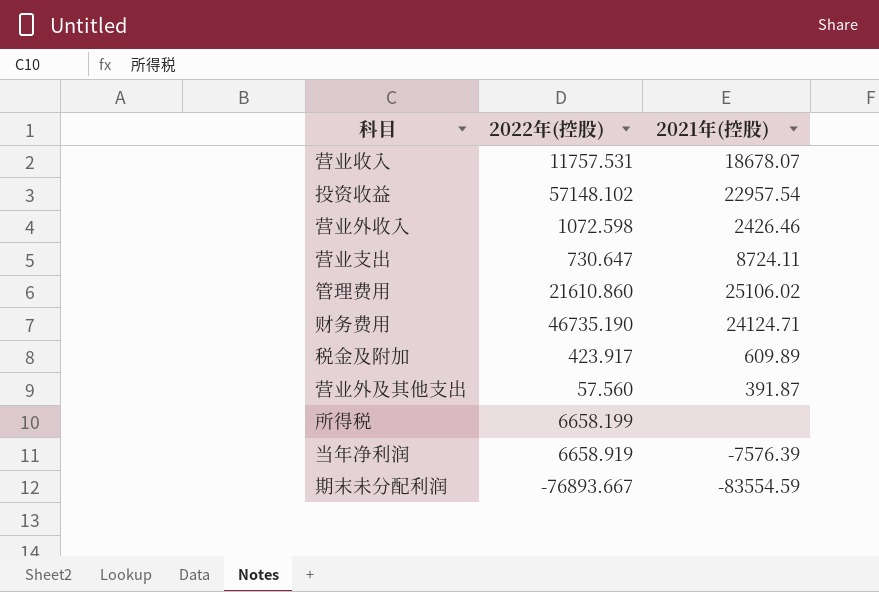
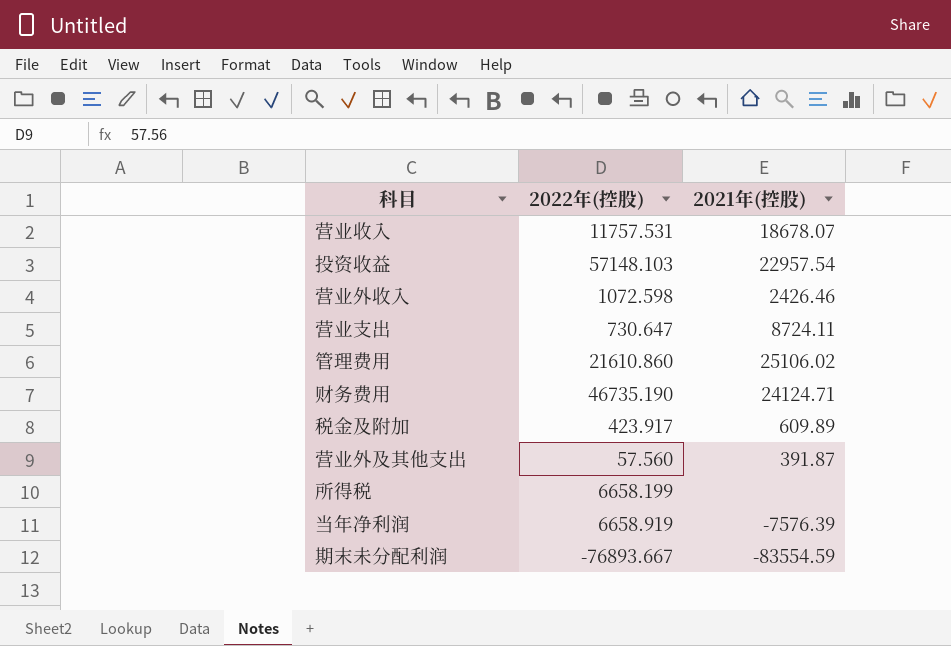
投资收益 | 2022年(控股): 57148.102 -> 57148.103

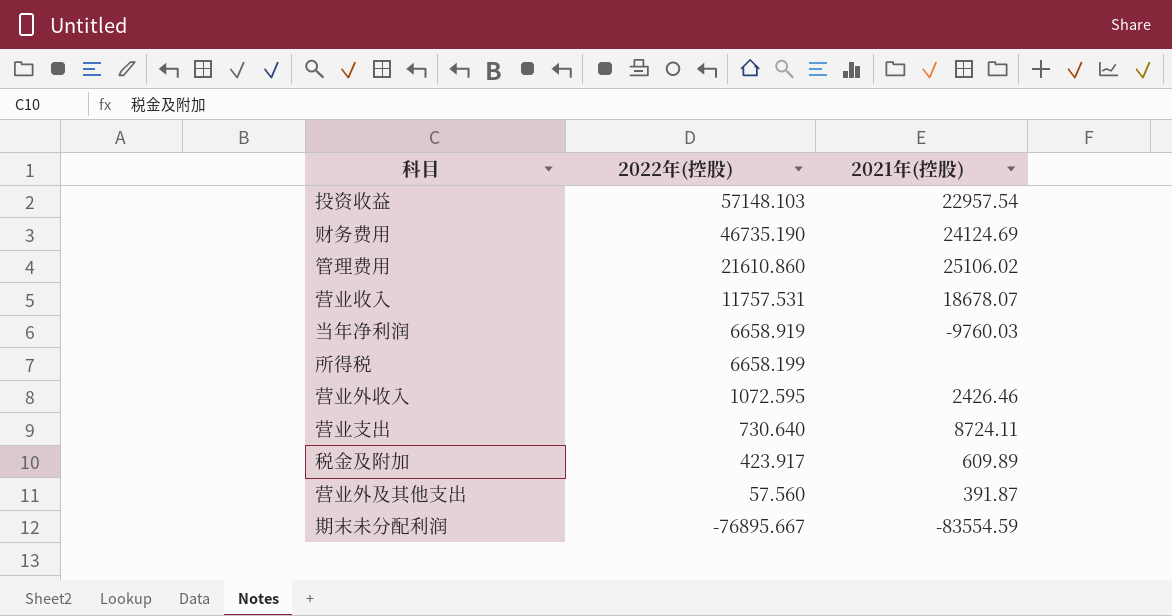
row order: none -> 2022年(控股) descending
财务费用 | 2021年(控股): 24124.71 -> 24124.69
当年净利润 | 2021年(控股): -7576.39 -> -9760.03
营业外收入 | 2022年(控股): 1072.598 -> 1072.595
营业支出 | 2022年(控股): 730.647 -> 730.640
期末未分配利润 | 2022年(控股): -76893.667 -> -76895.667

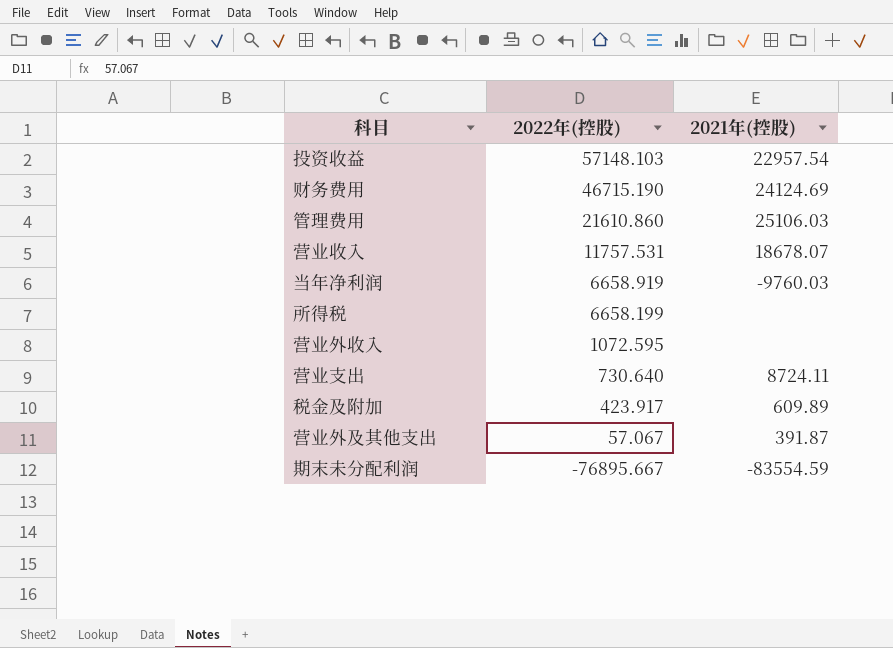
财务费用 | 2022年(控股): 46735.190 -> 46715.190
管理费用 | 2021年(控股): 25106.02 -> 25106.03
营业外收入 | 2021年(控股): 2426.46 -> none
营业外及其他支出 | 2022年(控股): 57.560 -> 57.067

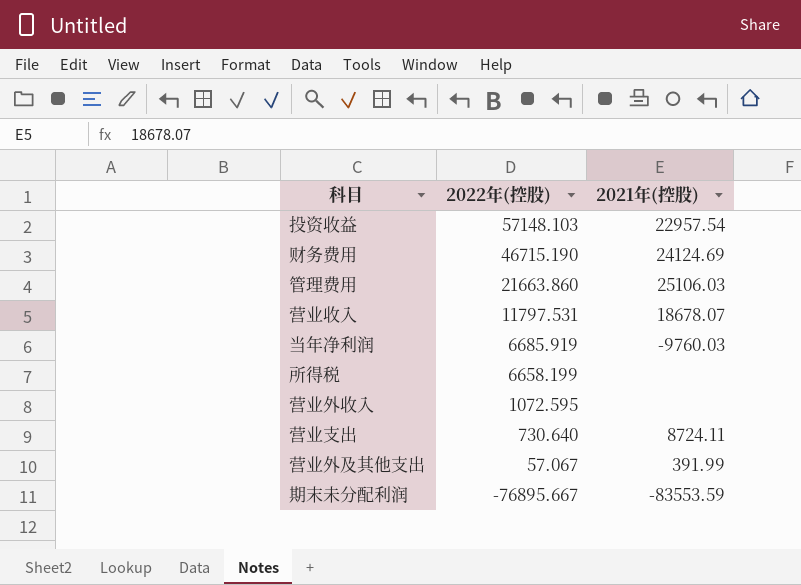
row 税金及附加: 423.917 | 609.89 -> none
管理费用 | 2022年(控股): 21610.860 -> 21663.860
营业收入 | 2022年(控股): 11757.531 -> 11797.531
当年净利润 | 2022年(控股): 6658.919 -> 6685.919
营业外及其他支出 | 2021年(控股): 391.87 -> 391.99
期末未分配利润 | 2021年(控股): -83554.59 -> -83553.59

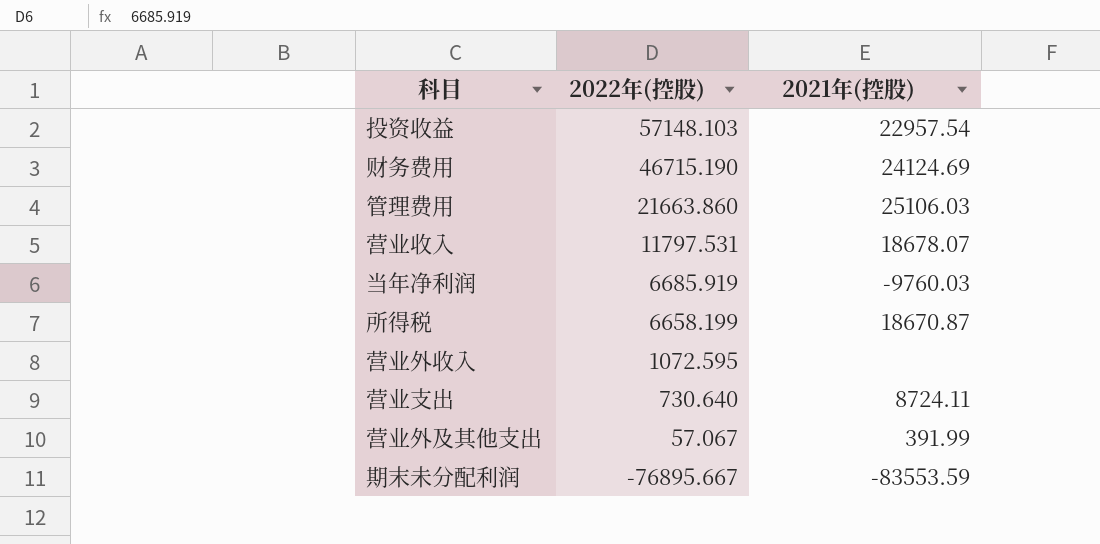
所得税 | 2021年(控股): none -> 18670.87

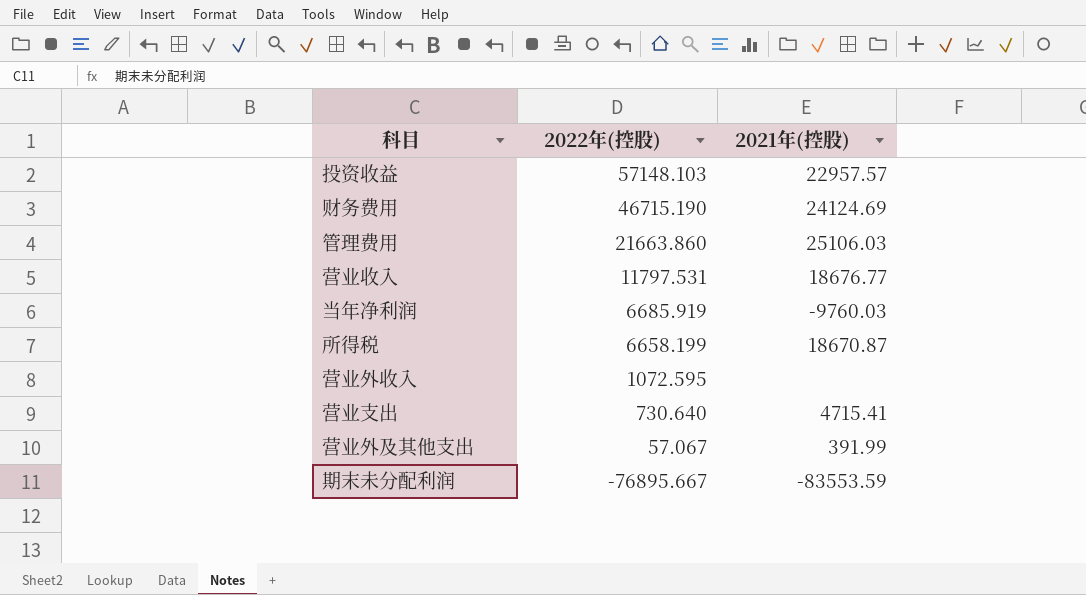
投资收益 | 2021年(控股): 22957.54 -> 22957.57
营业收入 | 2021年(控股): 18678.07 -> 18676.77
营业支出 | 2021年(控股): 8724.11 -> 4715.41

